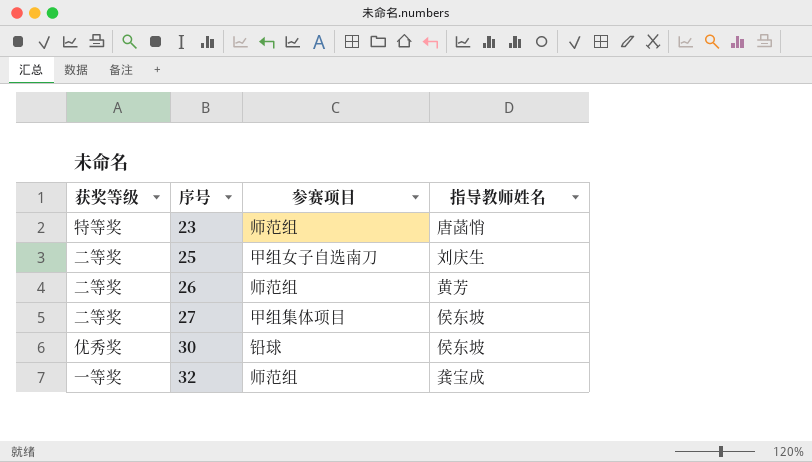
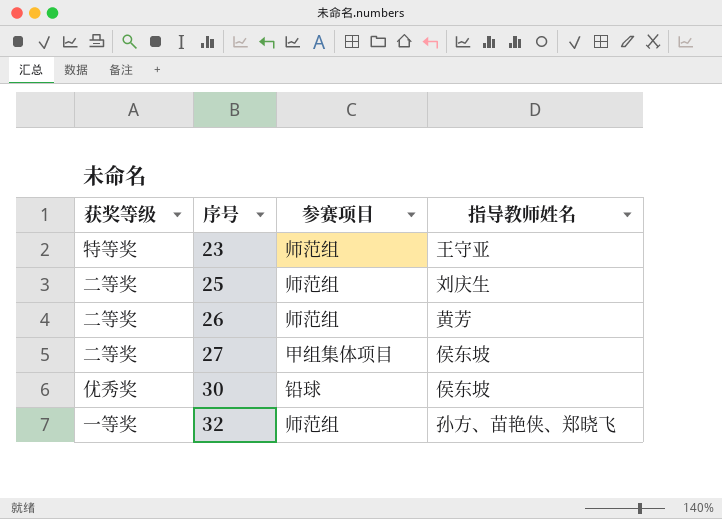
23 | 指导教师姓名: 唐菡悄 -> 王守亚
25 | 参赛项目: 甲组女子自选南刀 -> 师范组
32 | 指导教师姓名: 龚宝成 -> 孙方、苗艳侠、郑晓飞

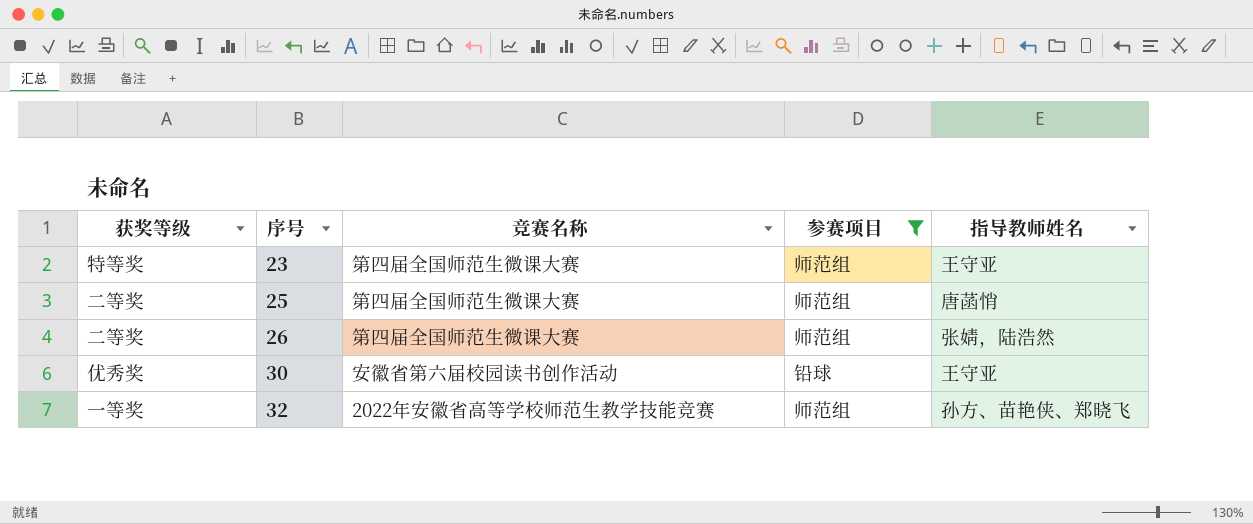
filter: none -> 参赛项目 != 甲组集体项目
column 竞赛名称 | position: none -> 3
25 | 指导教师姓名: 刘庆生 -> 唐菡悄
26 | 指导教师姓名: 黄芳 -> 张婧，陆浩然
30 | 指导教师姓名: 侯东坡 -> 王守亚

